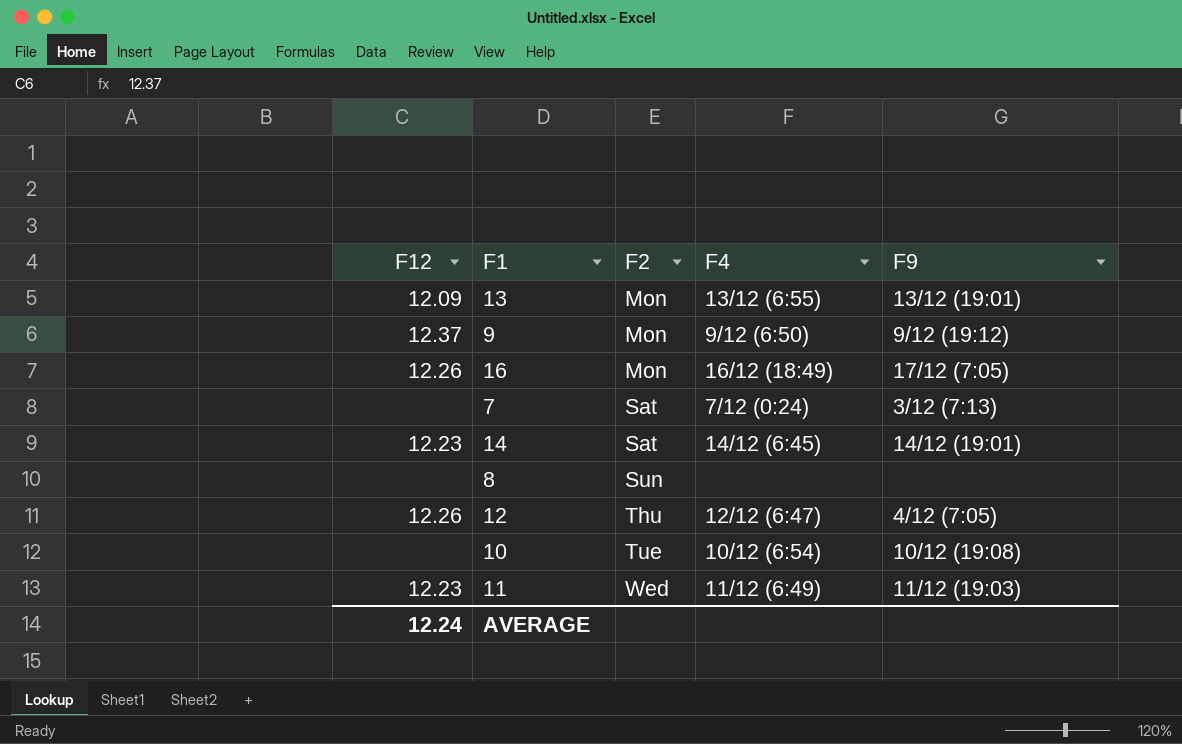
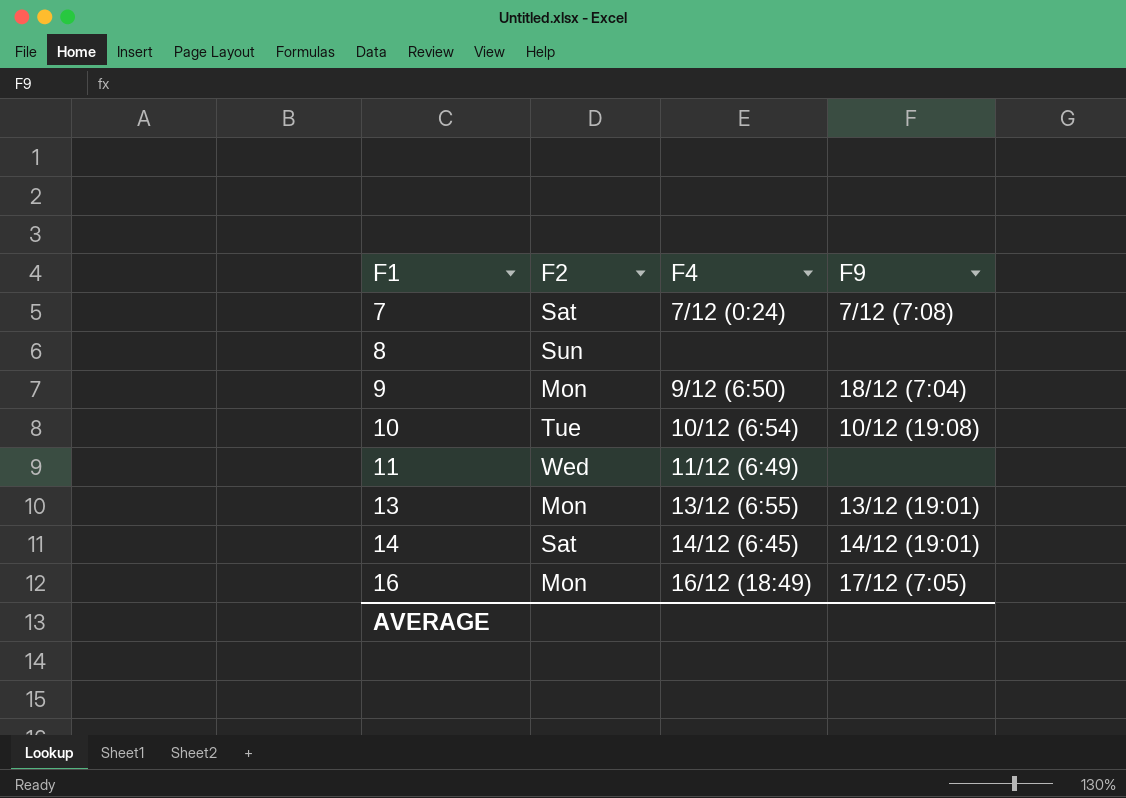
row order: F2 ascending -> F1 ascending
column F12 | position: 1 -> none
row 12: 12.26 | Thu | 12/12 (6:47) | 4/12 (7:05) -> none
7 | F9: 3/12 (7:13) -> 7/12 (7:08)
9 | F9: 9/12 (19:12) -> 18/12 (7:04)
11 | F9: 11/12 (19:03) -> none

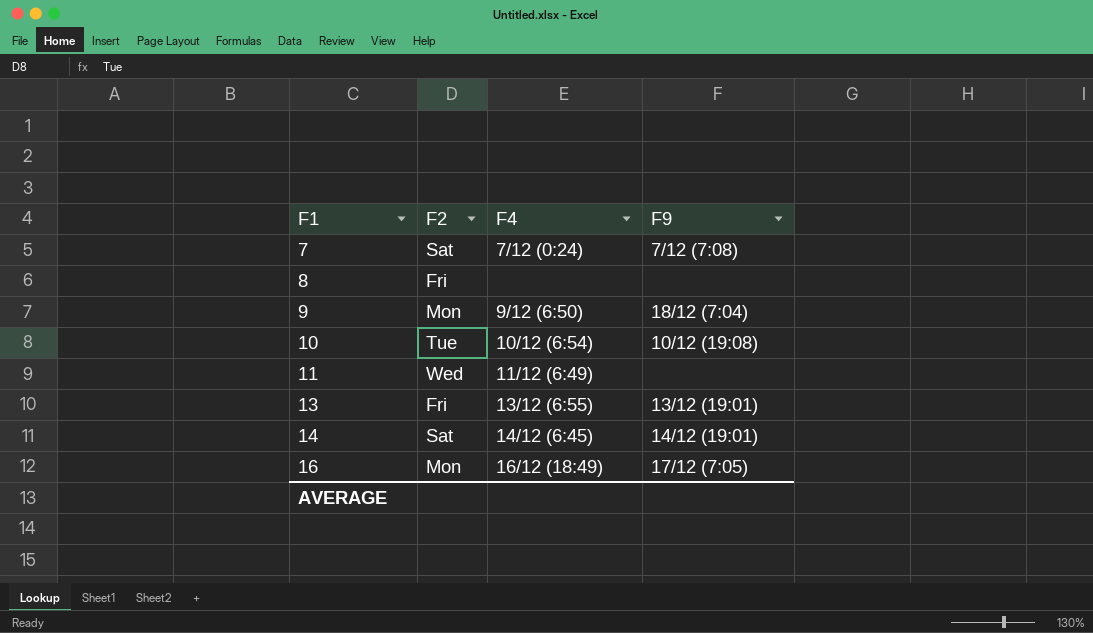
8 | F2: Sun -> Fri
13 | F2: Mon -> Fri

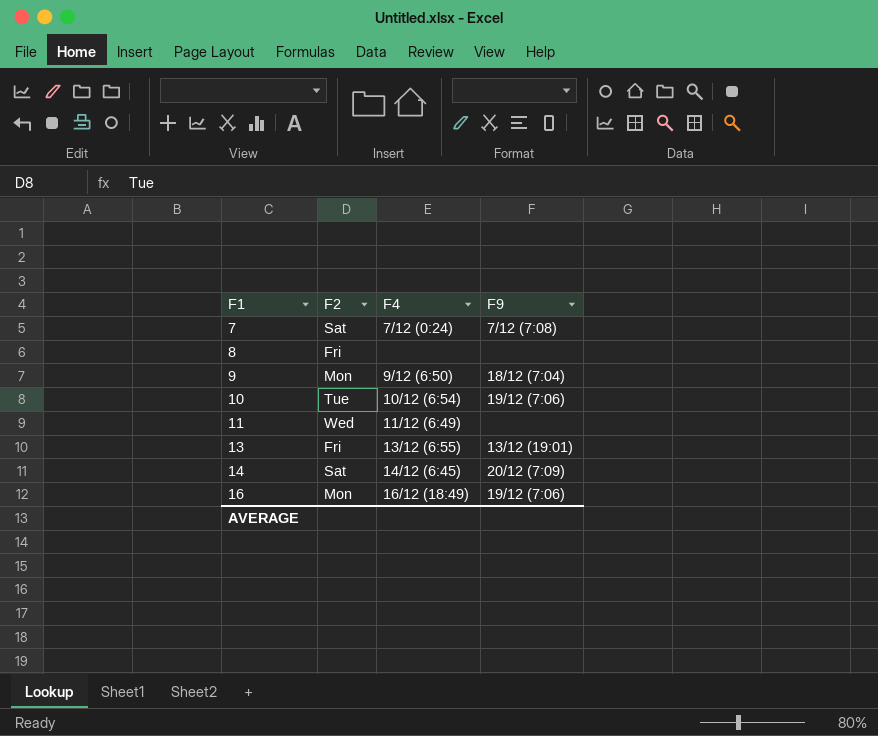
10 | F9: 10/12 (19:08) -> 19/12 (7:06)
14 | F9: 14/12 (19:01) -> 20/12 (7:09)
16 | F9: 17/12 (7:05) -> 19/12 (7:06)

